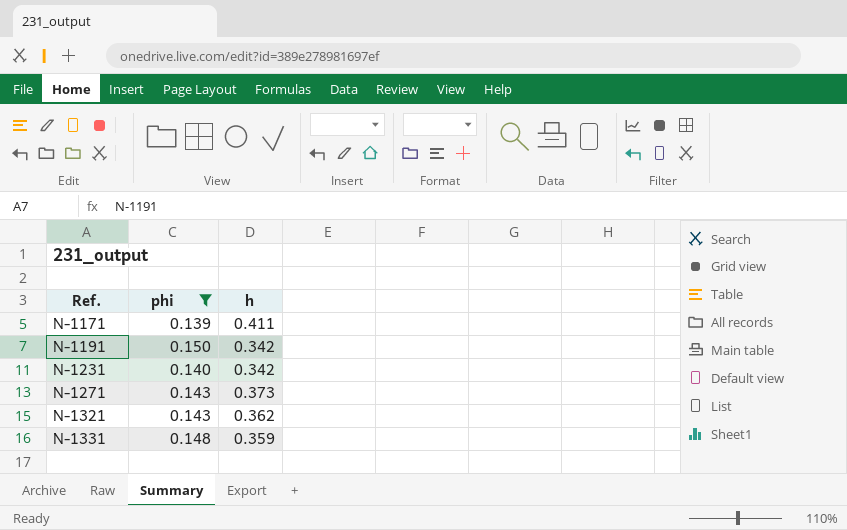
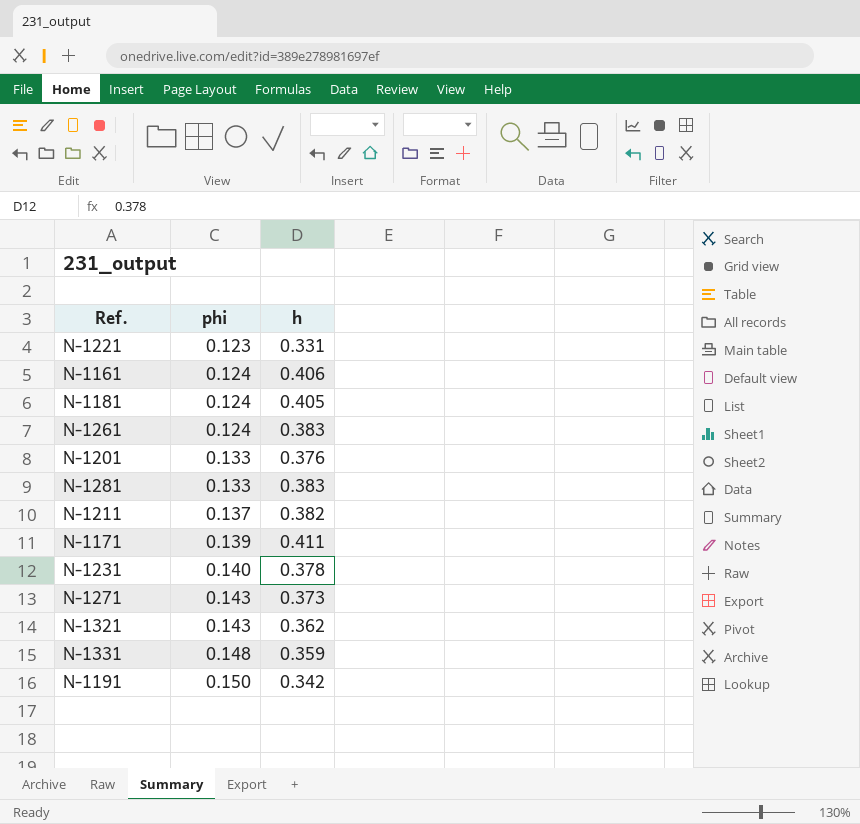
filter: phi >= 0.139 -> none
row order: Ref. ascending -> phi ascending
N-1231 | h: 0.342 -> 0.378

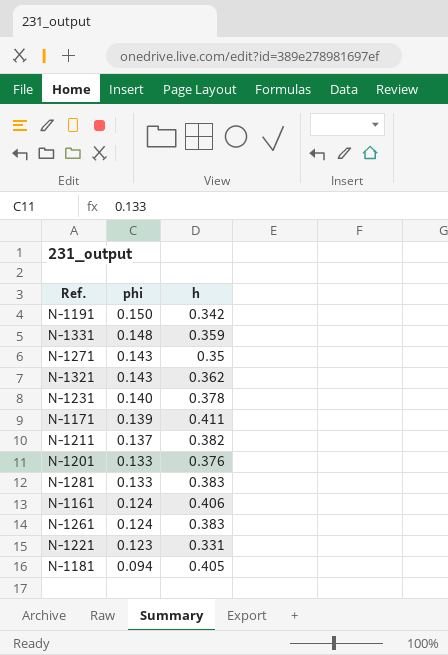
row order: phi ascending -> phi descending
N-1271 | h: 0.373 -> 0.35
N-1181 | phi: 0.124 -> 0.094

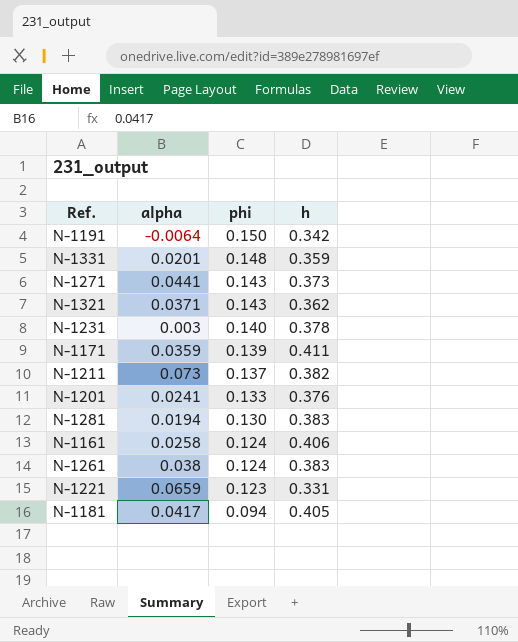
column alpha | position: none -> 2
N-1271 | h: 0.35 -> 0.373
N-1281 | phi: 0.133 -> 0.130

